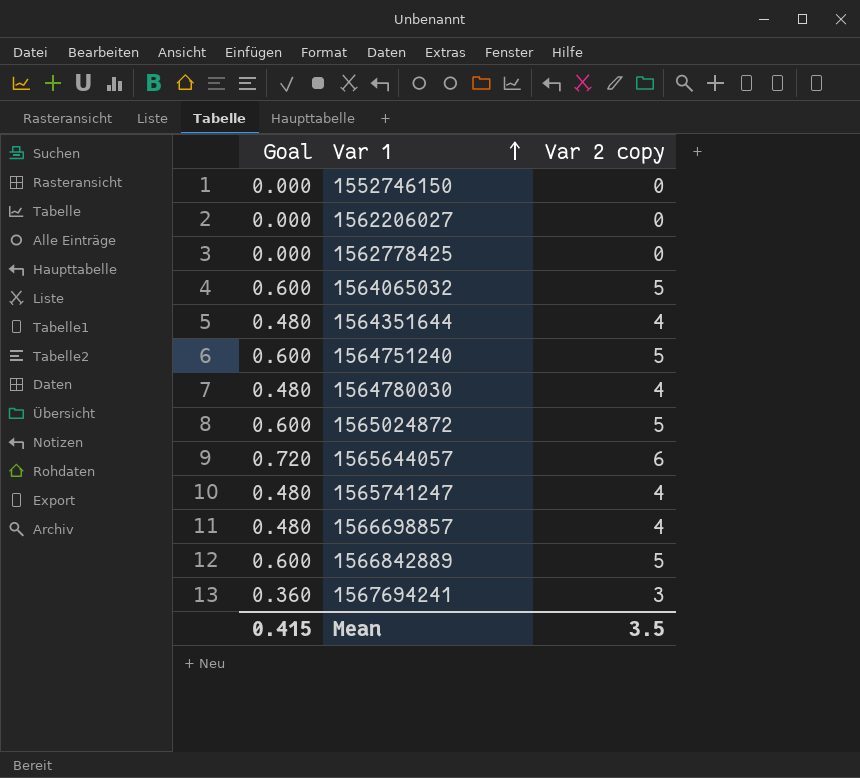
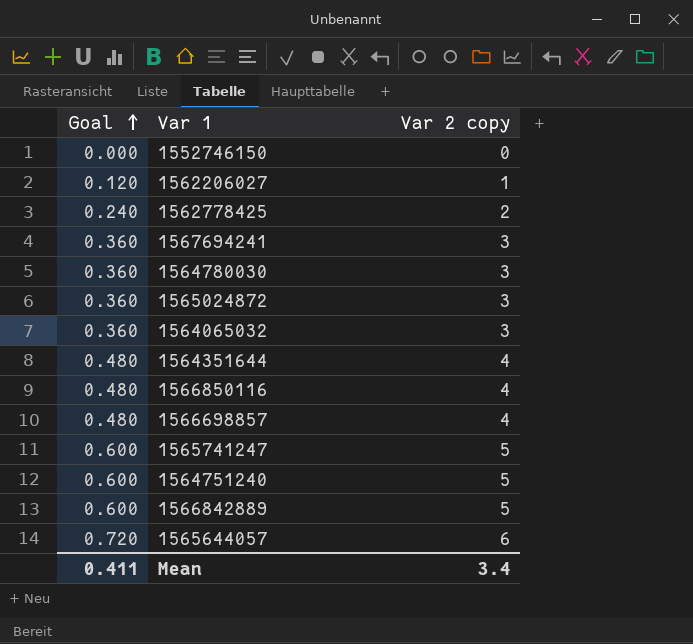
row order: Var 1 ascending -> Goal ascending
1562206027 | Goal: 0.000 -> 0.120
1562206027 | Var 2 copy: 0 -> 1
1562778425 | Goal: 0.000 -> 0.240
1562778425 | Var 2 copy: 0 -> 2
1564780030 | Goal: 0.480 -> 0.360
1564780030 | Var 2 copy: 4 -> 3
1565024872 | Goal: 0.600 -> 0.360
1565024872 | Var 2 copy: 5 -> 3
1564065032 | Goal: 0.600 -> 0.360
1564065032 | Var 2 copy: 5 -> 3
row 1566850116: none -> 0.480 | 4
1565741247 | Goal: 0.480 -> 0.600
1565741247 | Var 2 copy: 4 -> 5
Mean | Goal: 0.415 -> 0.411
Mean | Var 2 copy: 3.5 -> 3.4

